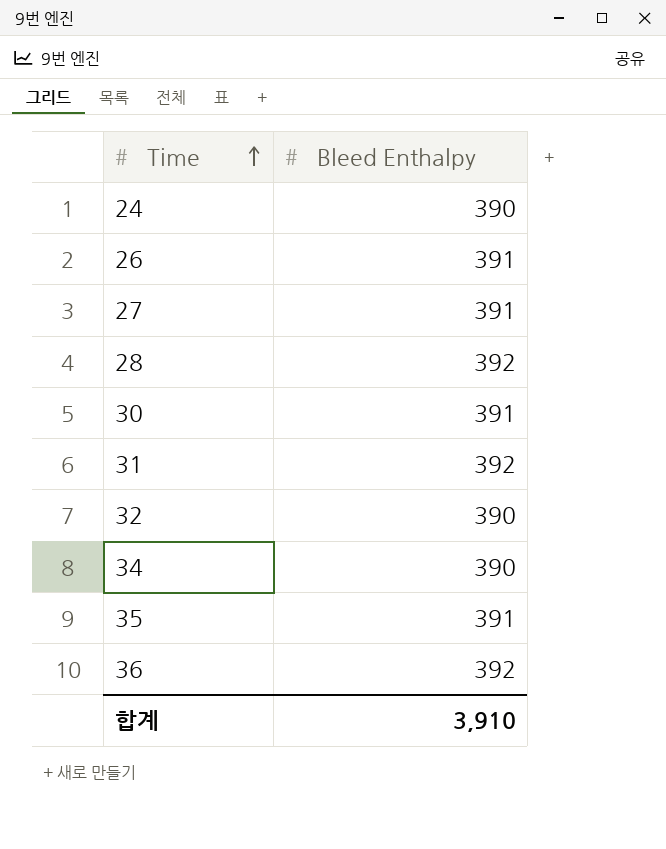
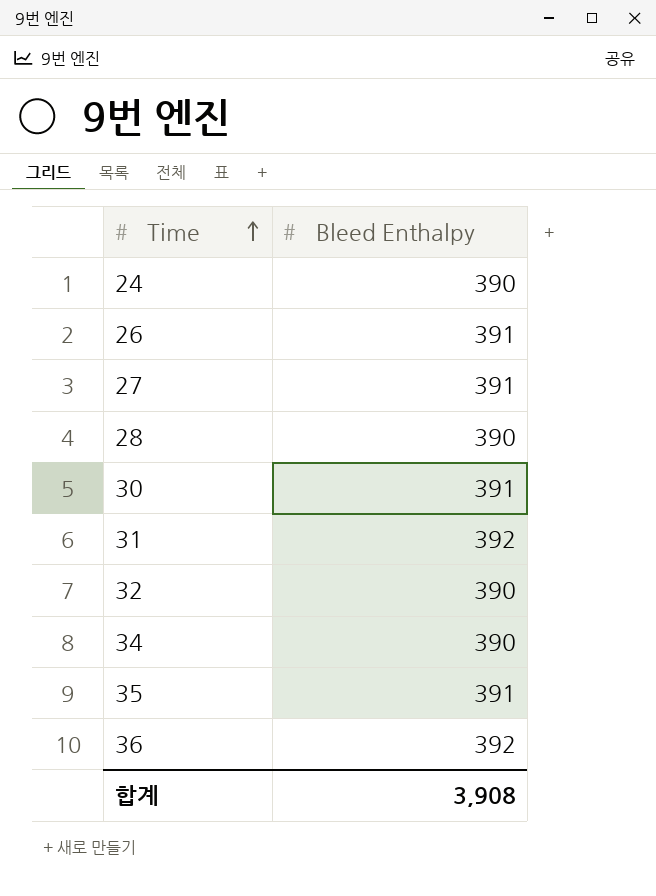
28 | Bleed Enthalpy: 392 -> 390
합계 | Bleed Enthalpy: 3,910 -> 3,908

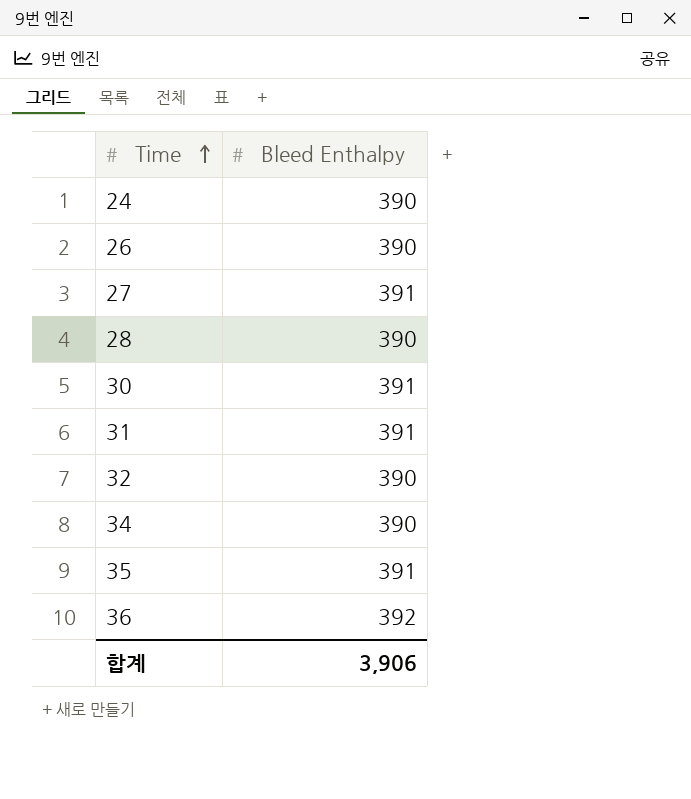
26 | Bleed Enthalpy: 391 -> 390
31 | Bleed Enthalpy: 392 -> 391
합계 | Bleed Enthalpy: 3,908 -> 3,906

